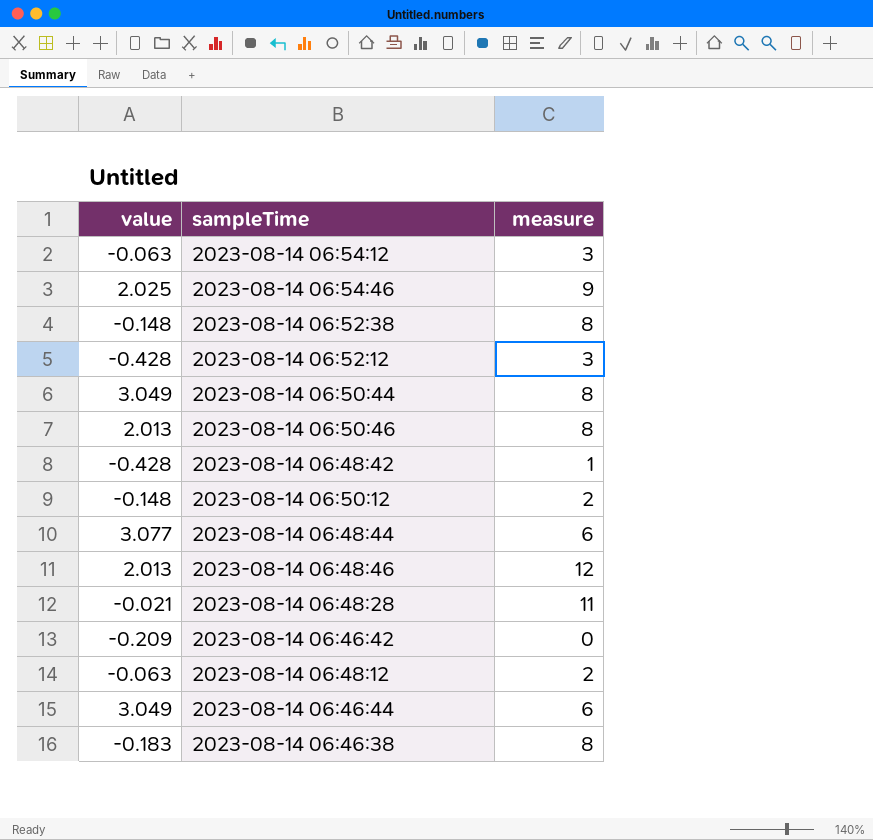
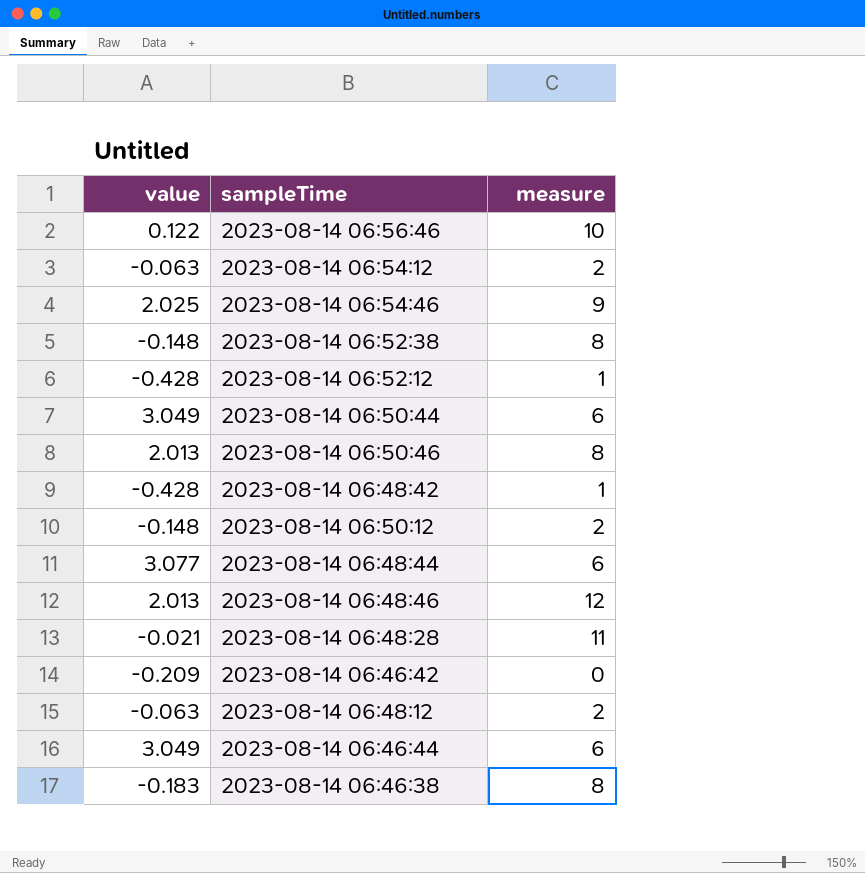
row 2023-08-14 06:56:46: none -> 0.122 | 10
2023-08-14 06:54:12 | measure: 3 -> 2
2023-08-14 06:52:12 | measure: 3 -> 1
2023-08-14 06:50:44 | measure: 8 -> 6

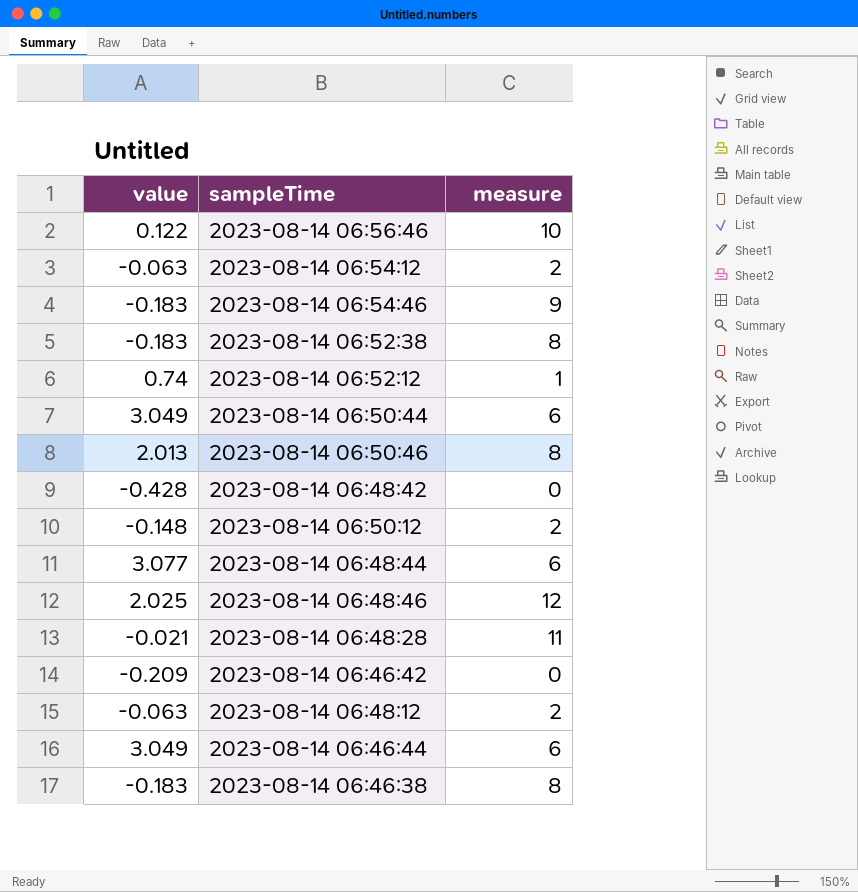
2023-08-14 06:54:46 | value: 2.025 -> -0.183
2023-08-14 06:52:38 | value: -0.148 -> -0.183
2023-08-14 06:52:12 | value: -0.428 -> 0.74
2023-08-14 06:48:42 | measure: 1 -> 0
2023-08-14 06:48:46 | value: 2.013 -> 2.025

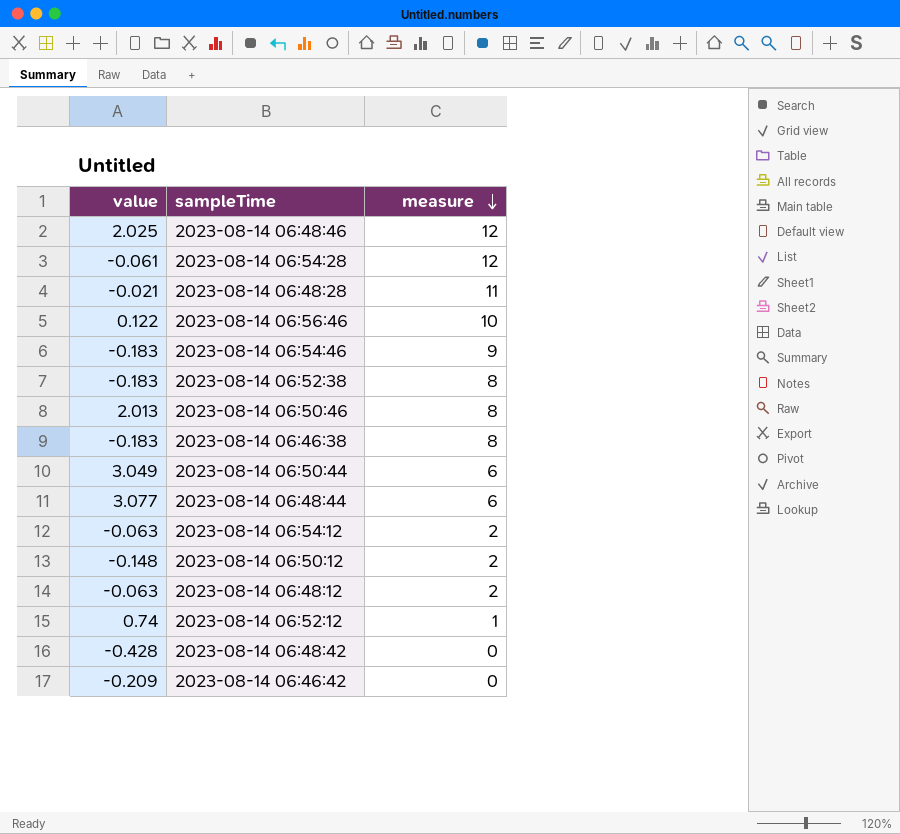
row order: none -> measure descending
row 2023-08-14 06:46:44: 3.049 | 6 -> none
row 2023-08-14 06:54:28: none -> -0.061 | 12

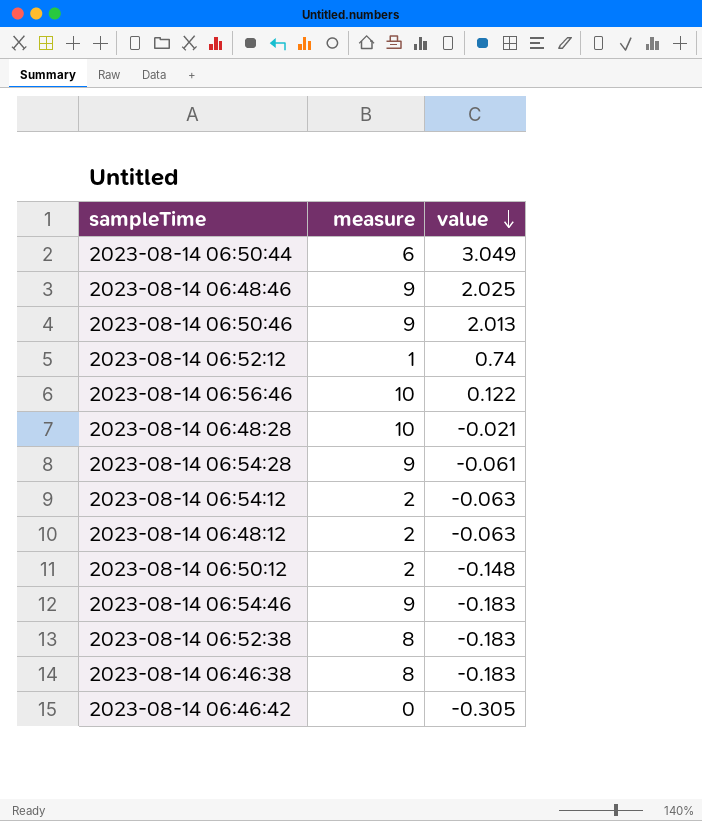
row order: measure descending -> value descending
column value | position: 1 -> 3
row 2023-08-14 06:48:44: 3.077 | 6 -> none
row 2023-08-14 06:48:42: -0.428 | 0 -> none
2023-08-14 06:48:46 | measure: 12 -> 9
2023-08-14 06:50:46 | measure: 8 -> 9
2023-08-14 06:48:28 | measure: 11 -> 10
2023-08-14 06:54:28 | measure: 12 -> 9
2023-08-14 06:46:42 | value: -0.209 -> -0.305

